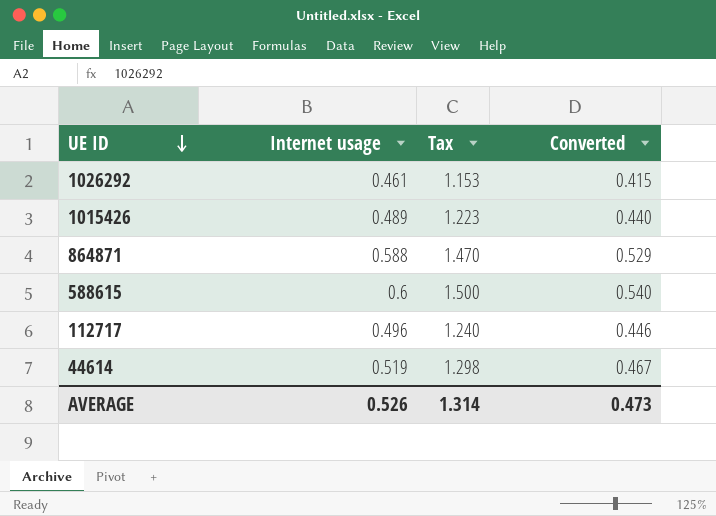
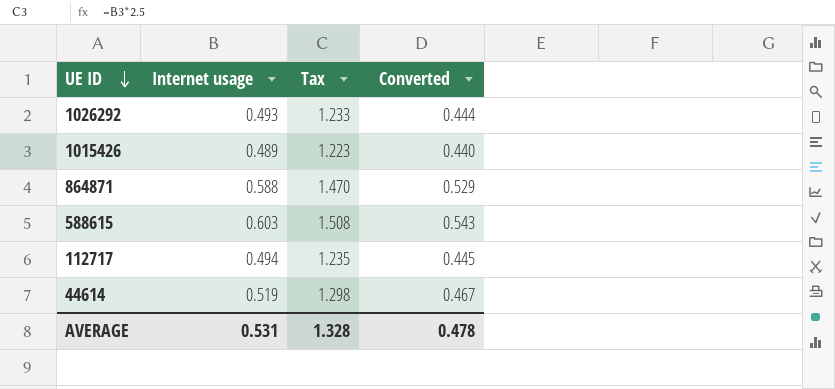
1026292 | Internet usage: 0.461 -> 0.493
1026292 | Tax: 1.153 -> 1.233
1026292 | Converted: 0.415 -> 0.444
588615 | Internet usage: 0.6 -> 0.603
588615 | Tax: 1.500 -> 1.508
588615 | Converted: 0.540 -> 0.543
112717 | Internet usage: 0.496 -> 0.494
112717 | Tax: 1.240 -> 1.235
112717 | Converted: 0.446 -> 0.445
AVERAGE | Internet usage: 0.526 -> 0.531
AVERAGE | Tax: 1.314 -> 1.328
AVERAGE | Converted: 0.473 -> 0.478

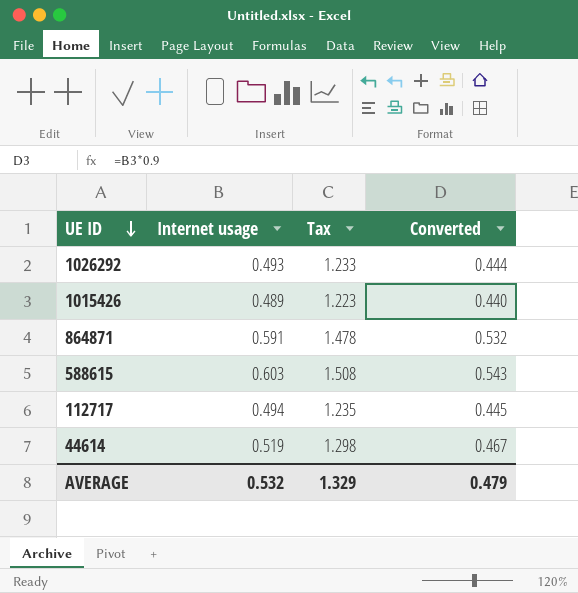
864871 | Internet usage: 0.588 -> 0.591
864871 | Tax: 1.470 -> 1.478
864871 | Converted: 0.529 -> 0.532
AVERAGE | Internet usage: 0.531 -> 0.532
AVERAGE | Tax: 1.328 -> 1.329
AVERAGE | Converted: 0.478 -> 0.479

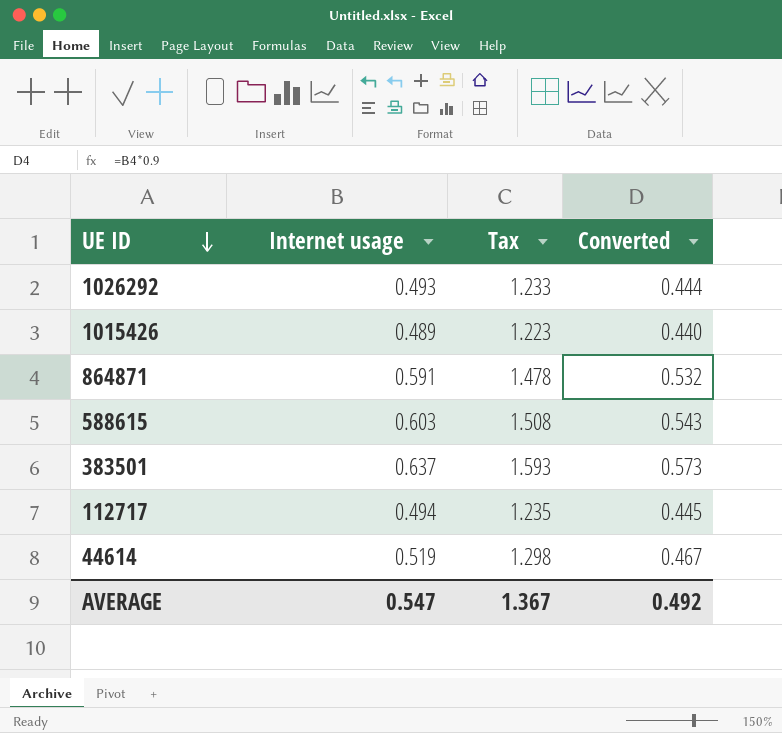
row 383501: none -> 0.637 | 1.593 | 0.573
AVERAGE | Internet usage: 0.532 -> 0.547
AVERAGE | Tax: 1.329 -> 1.367
AVERAGE | Converted: 0.479 -> 0.492

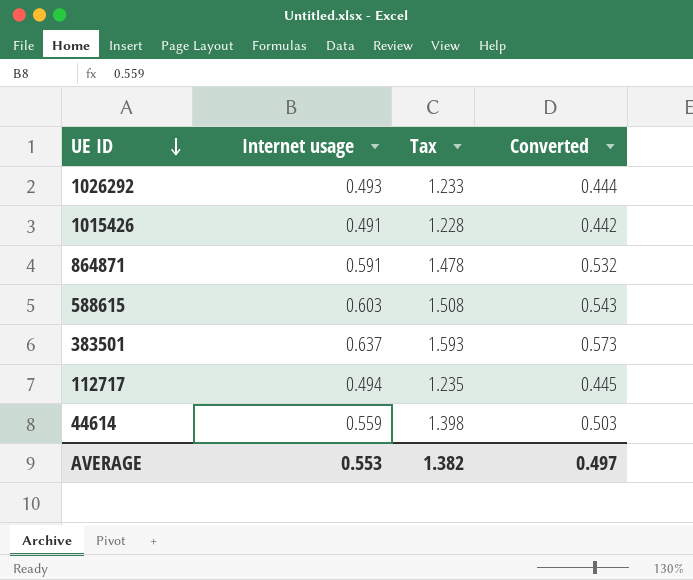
1015426 | Internet usage: 0.489 -> 0.491
1015426 | Tax: 1.223 -> 1.228
1015426 | Converted: 0.440 -> 0.442
44614 | Internet usage: 0.519 -> 0.559
44614 | Tax: 1.298 -> 1.398
44614 | Converted: 0.467 -> 0.503
AVERAGE | Internet usage: 0.547 -> 0.553
AVERAGE | Tax: 1.367 -> 1.382
AVERAGE | Converted: 0.492 -> 0.497

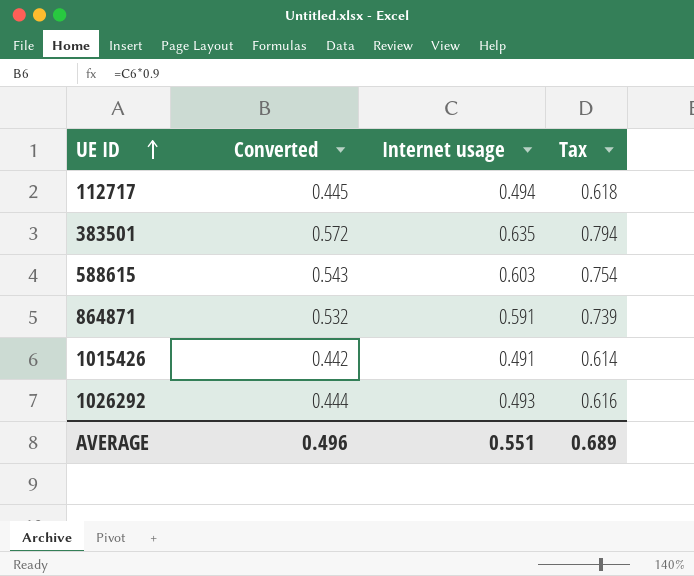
row order: UE ID descending -> UE ID ascending
column Converted | position: 4 -> 2
column Tax | formula: [Internet usage] * 2.5 -> [Internet usage] * 1.25
row 44614: 0.559 | 1.398 | 0.503 -> none
383501 | Converted: 0.573 -> 0.572
383501 | Internet usage: 0.637 -> 0.635
AVERAGE | Converted: 0.497 -> 0.496
AVERAGE | Internet usage: 0.553 -> 0.551
AVERAGE | Tax: 1.382 -> 0.689

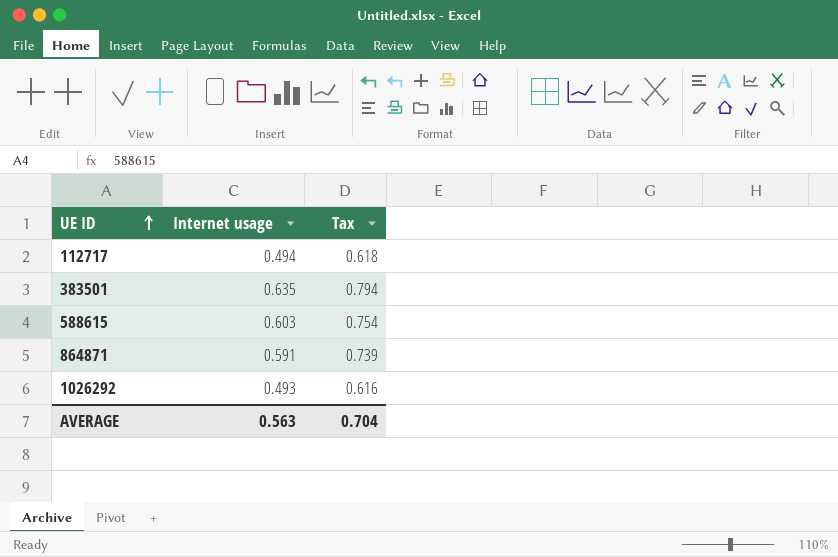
column Converted | formula: [Internet usage] * 0.9 -> none
row 1015426: 0.442 | 0.491 | 0.614 -> none
AVERAGE | Internet usage: 0.551 -> 0.563
AVERAGE | Tax: 0.689 -> 0.704

